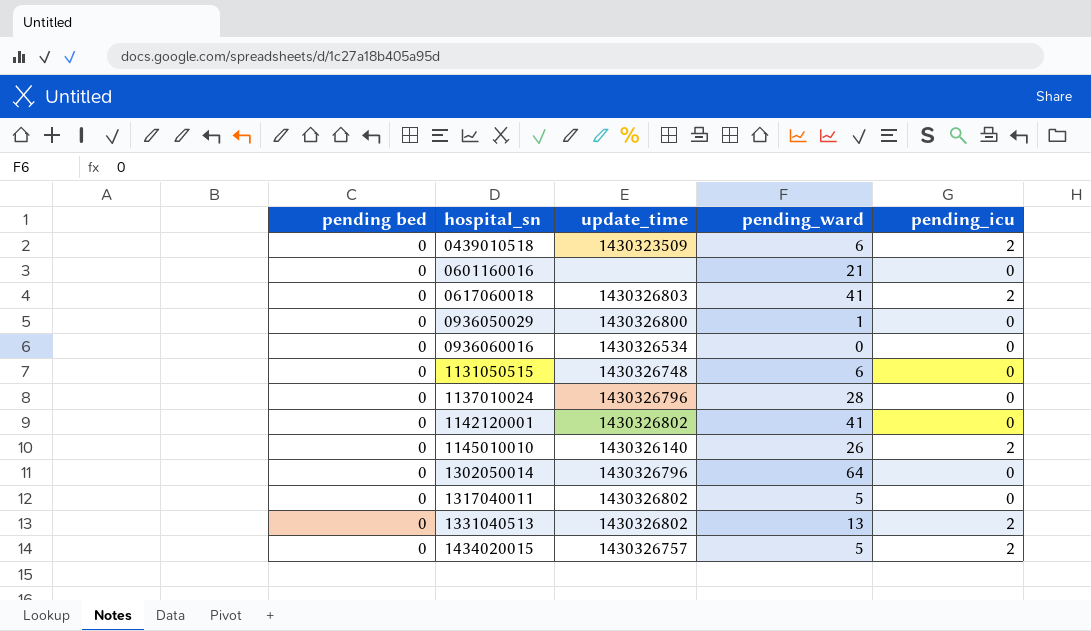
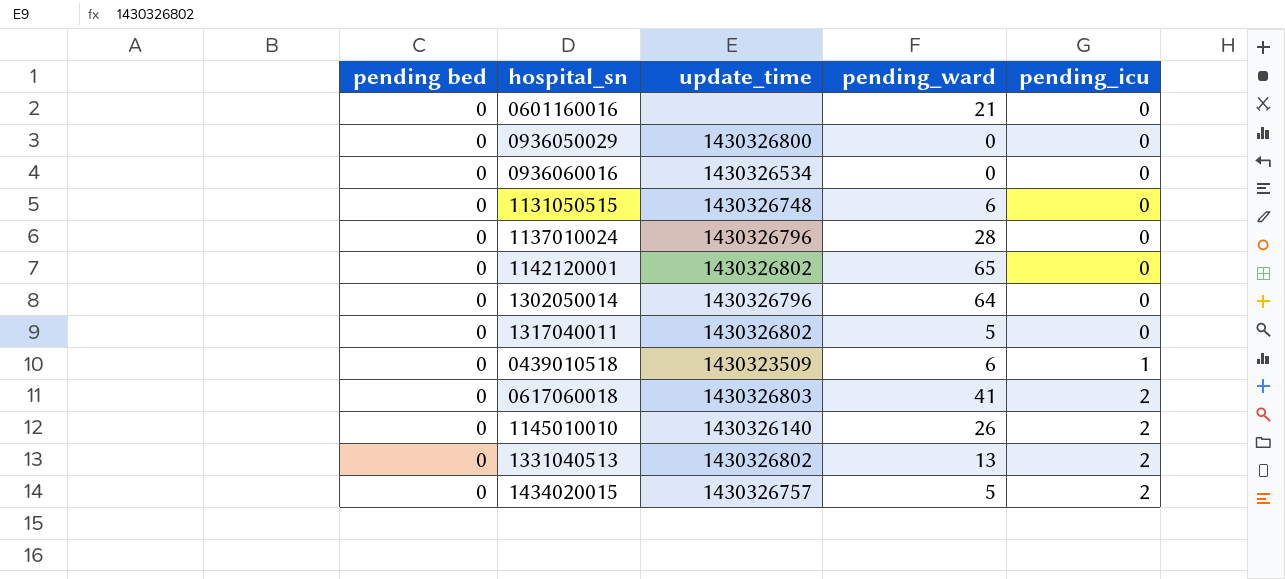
row order: hospital_sn ascending -> pending_icu ascending
0936050029 | pending_ward: 1 -> 0
1142120001 | pending_ward: 41 -> 65
0439010518 | pending_icu: 2 -> 1

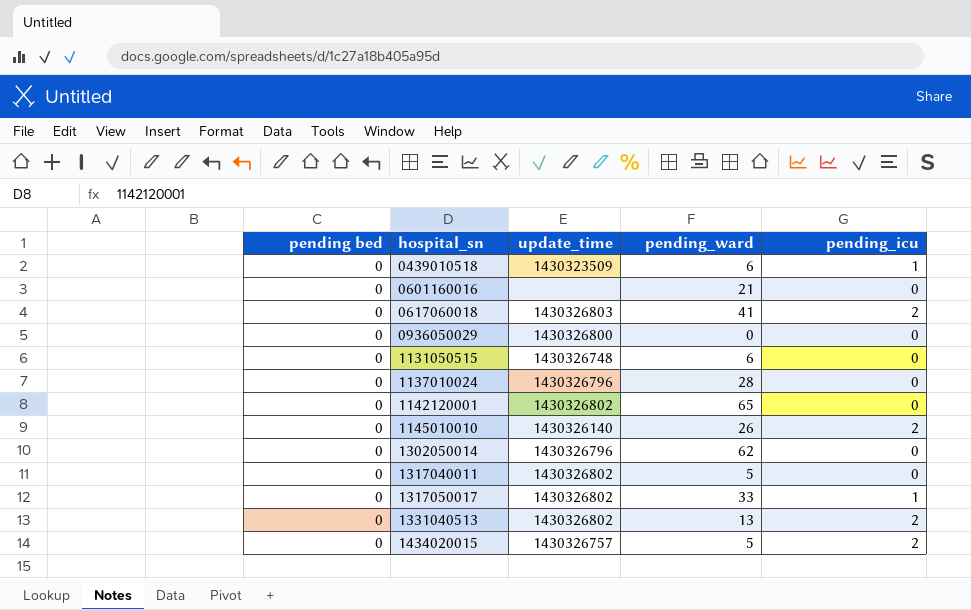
row order: pending_icu ascending -> hospital_sn ascending
row 0936060016: 0 | 1430326534 | 0 | 0 -> none
1302050014 | pending_ward: 64 -> 62
row 1317050017: none -> 0 | 1430326802 | 33 | 1

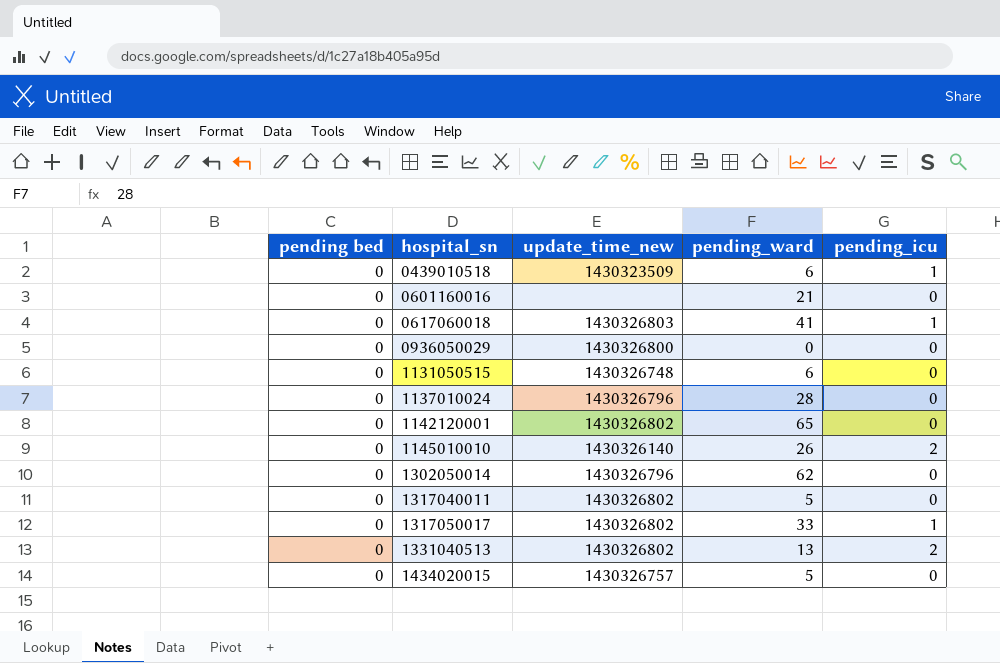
column name: update_time -> update_time_new
0617060018 | pending_icu: 2 -> 1
1434020015 | pending_icu: 2 -> 0

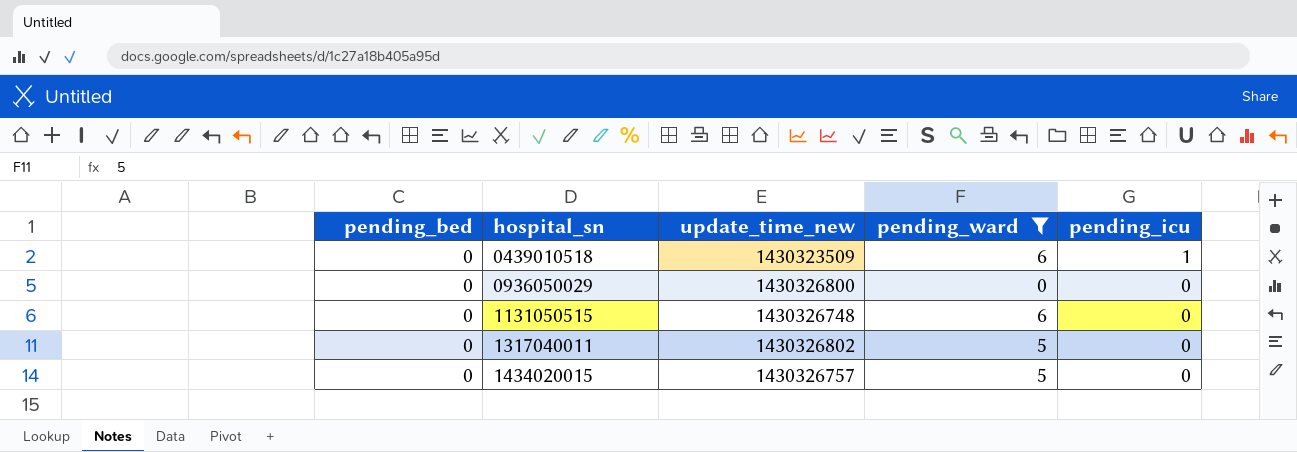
filter: none -> pending_ward <= 6
column name: pending bed -> pending_bed

